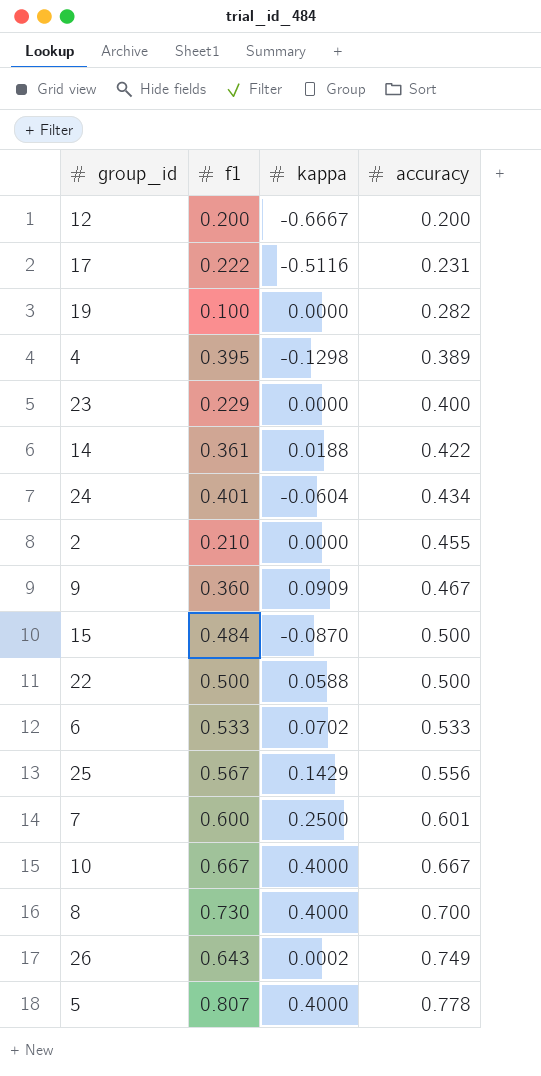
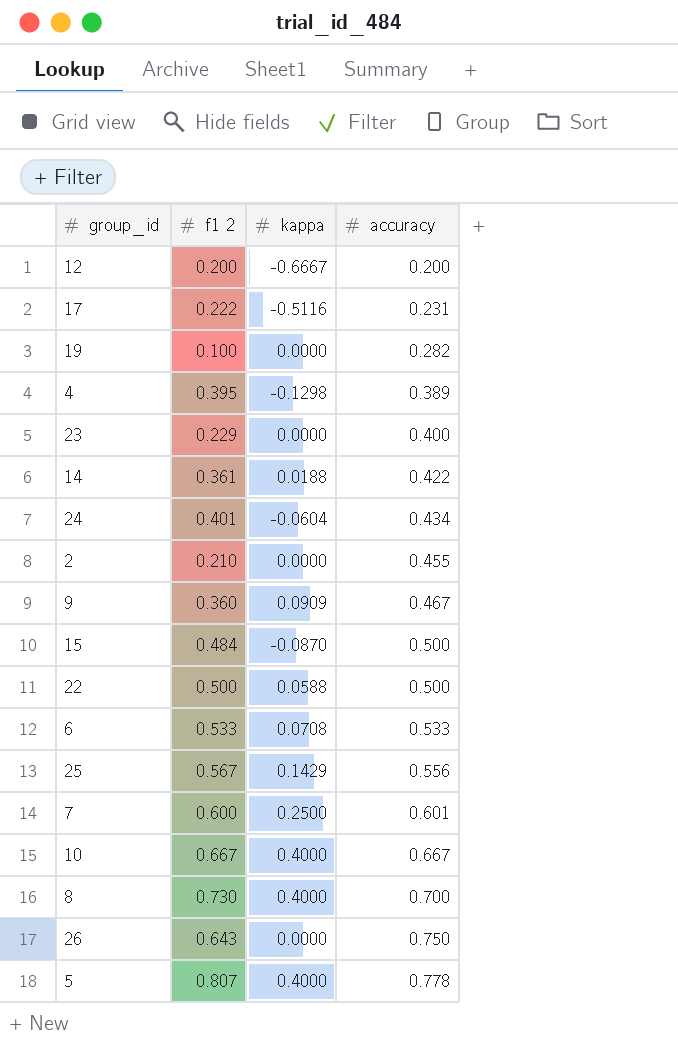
column name: f1 -> f1 2
6 | kappa: 0.0702 -> 0.0708
26 | kappa: 0.0002 -> 0.0000
26 | accuracy: 0.749 -> 0.750

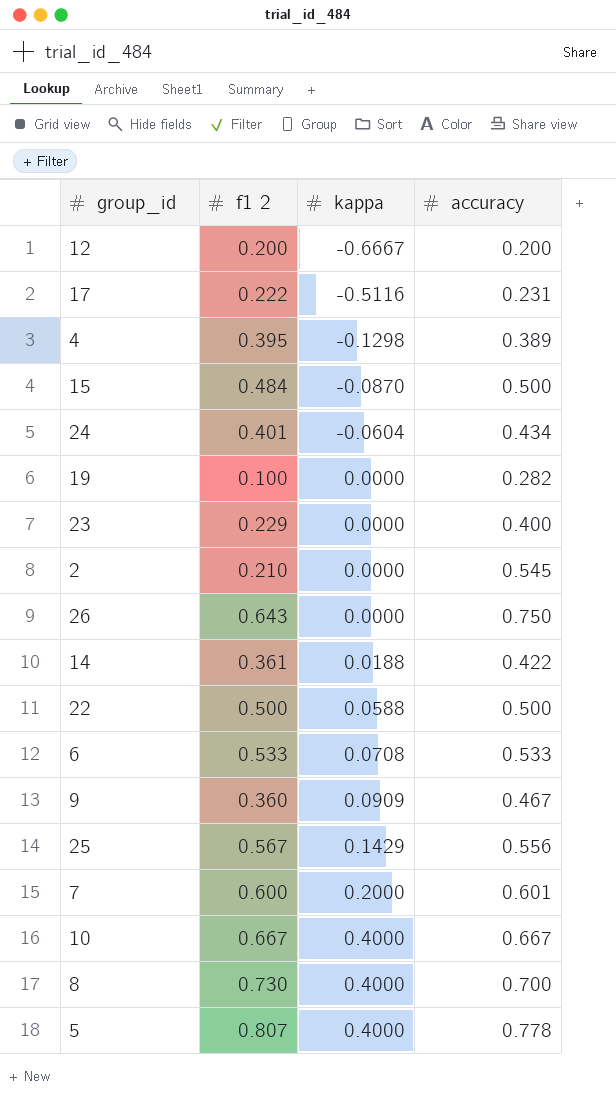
row order: accuracy ascending -> kappa ascending
2 | accuracy: 0.455 -> 0.545
7 | kappa: 0.2500 -> 0.2000

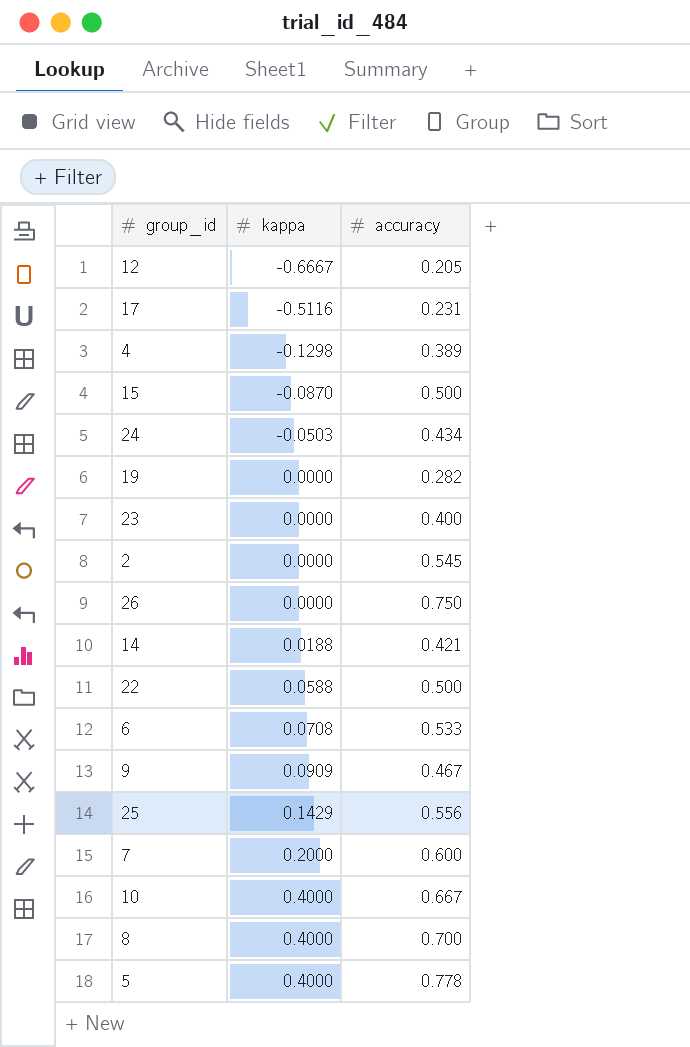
column f1 2 | position: 2 -> none
12 | accuracy: 0.200 -> 0.205
24 | kappa: -0.0604 -> -0.0503
14 | accuracy: 0.422 -> 0.421
7 | accuracy: 0.601 -> 0.600

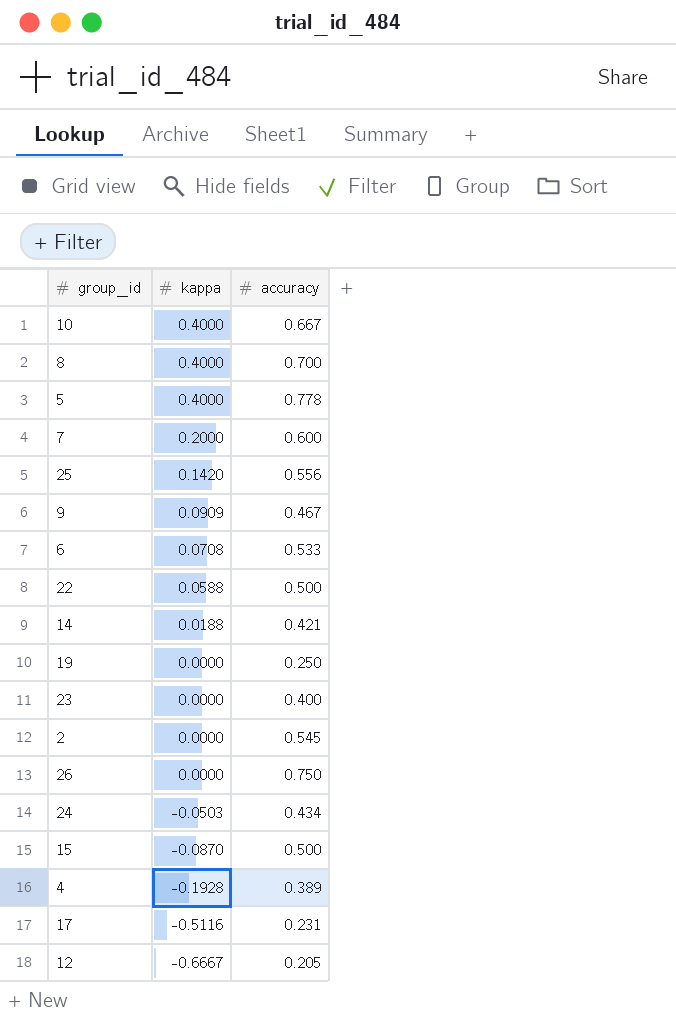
row order: kappa ascending -> kappa descending
25 | kappa: 0.1429 -> 0.1420
19 | accuracy: 0.282 -> 0.250
4 | kappa: -0.1298 -> -0.1928

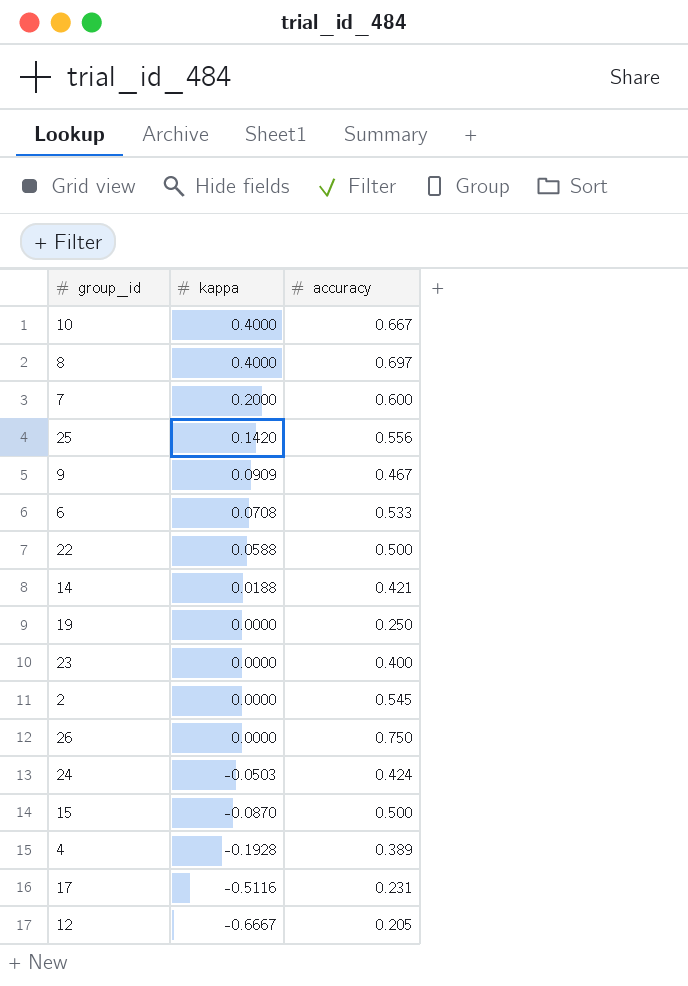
row 5: 0.4000 | 0.778 -> none
8 | accuracy: 0.700 -> 0.697
24 | accuracy: 0.434 -> 0.424

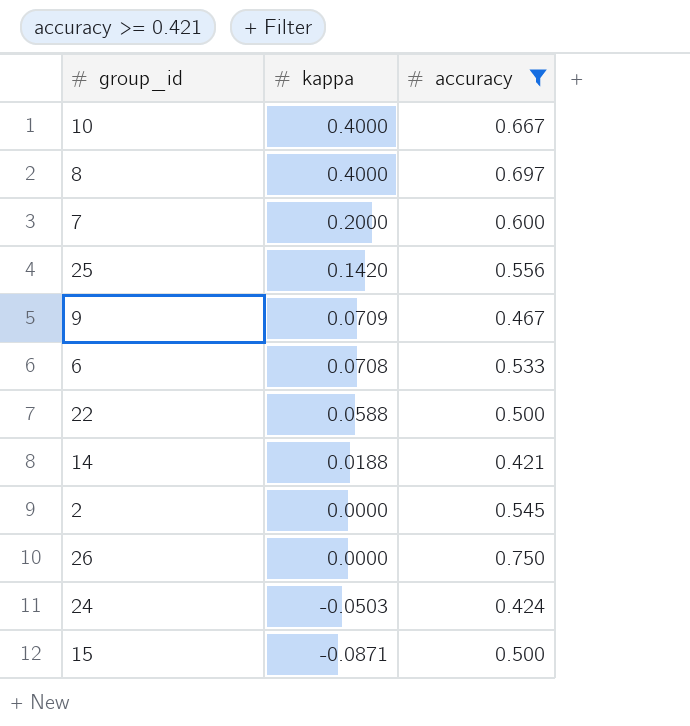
filter: none -> accuracy >= 0.421
9 | kappa: 0.0909 -> 0.0709
15 | kappa: -0.0870 -> -0.0871

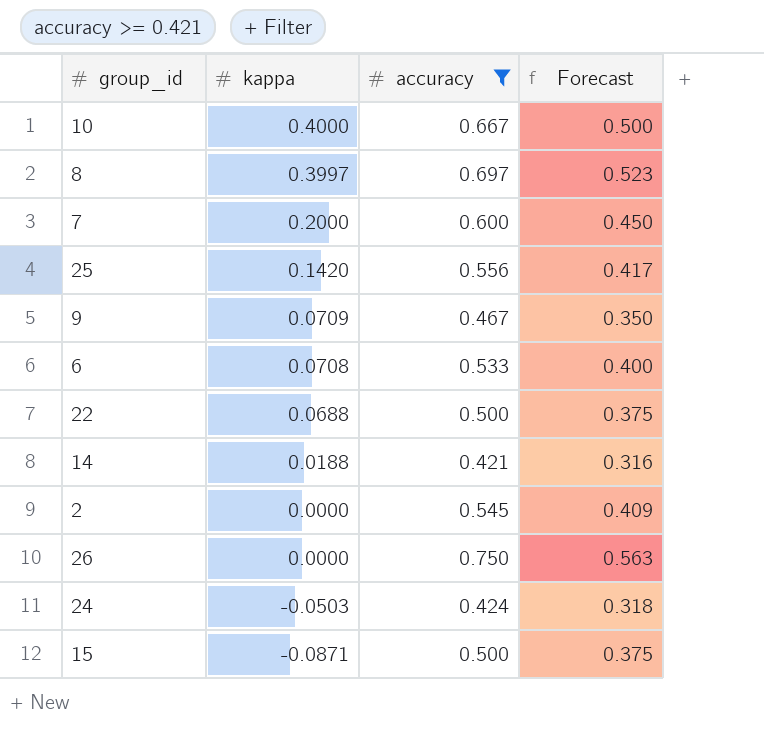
column Forecast | formula: none -> [accuracy] * 0.75
8 | kappa: 0.4000 -> 0.3997
22 | kappa: 0.0588 -> 0.0688

